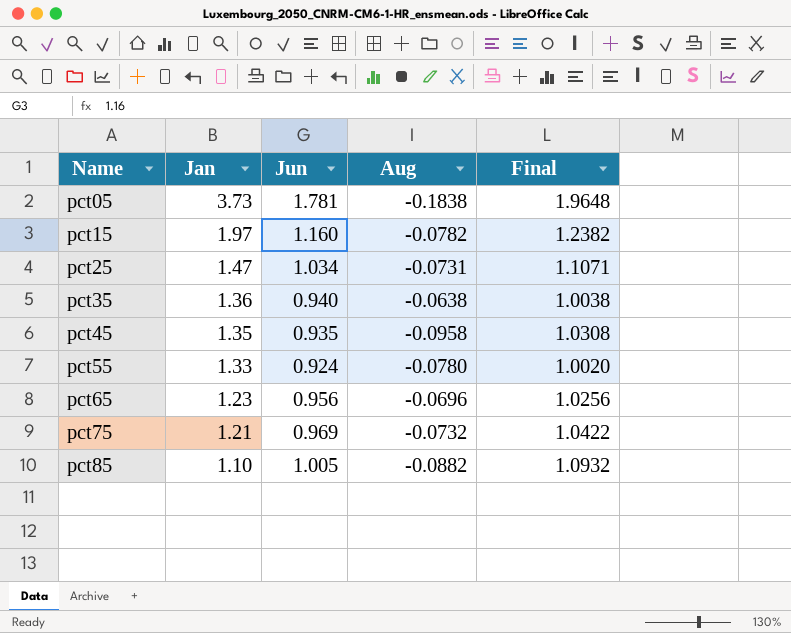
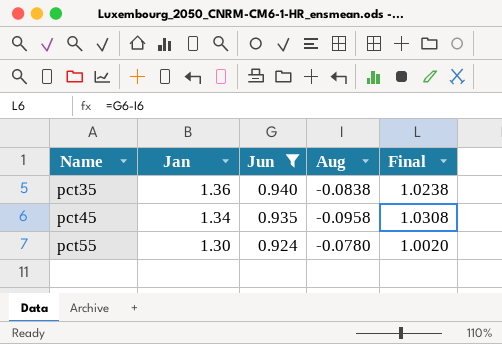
filter: none -> Jun <= 0.940
pct35 | Aug: -0.0638 -> -0.0838
pct35 | Final: 1.0038 -> 1.0238
pct45 | Jan: 1.35 -> 1.34
pct55 | Jan: 1.33 -> 1.30

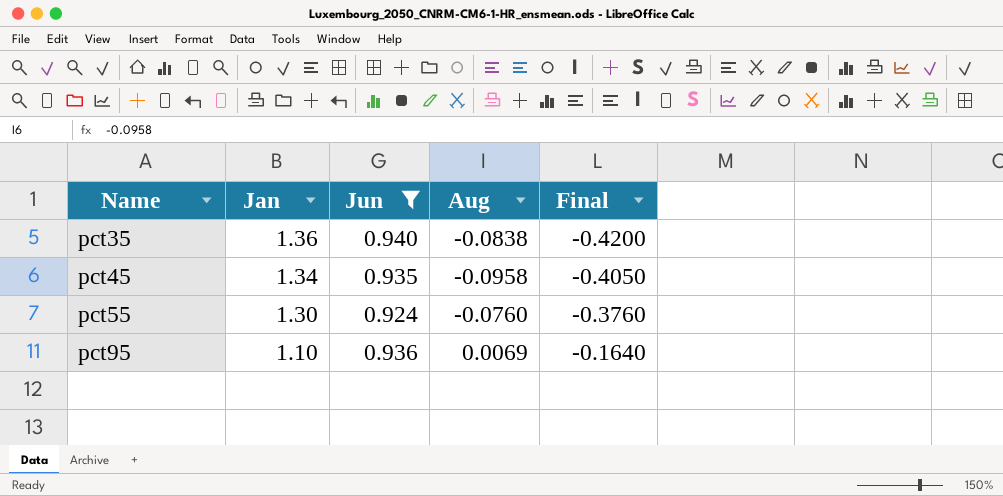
column Final | formula: [Jun] - [Aug] -> [Jun] - [Jan]
pct55 | Aug: -0.0780 -> -0.0760
row pct95: none -> 1.10 | 0.936 | 0.0069 | -0.1640

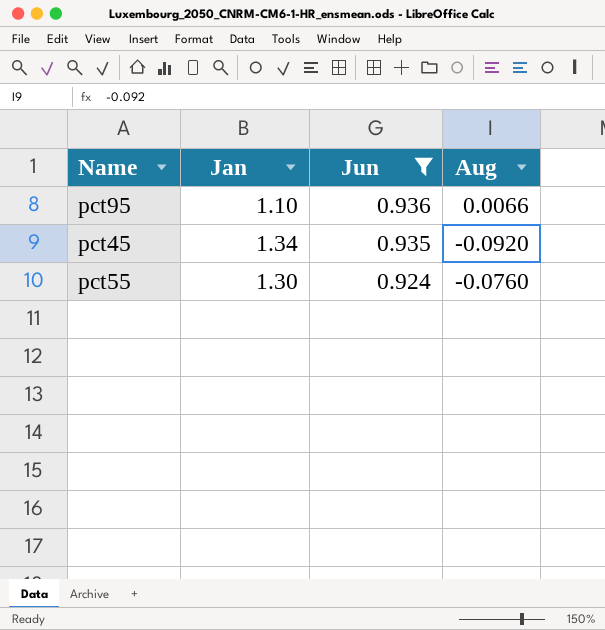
row order: Name ascending -> Jun descending
column Final | formula: [Jun] - [Jan] -> none
row pct35: 1.36 | 0.940 | -0.0838 | -0.4200 -> none
pct95 | Aug: 0.0069 -> 0.0066
pct45 | Aug: -0.0958 -> -0.0920

